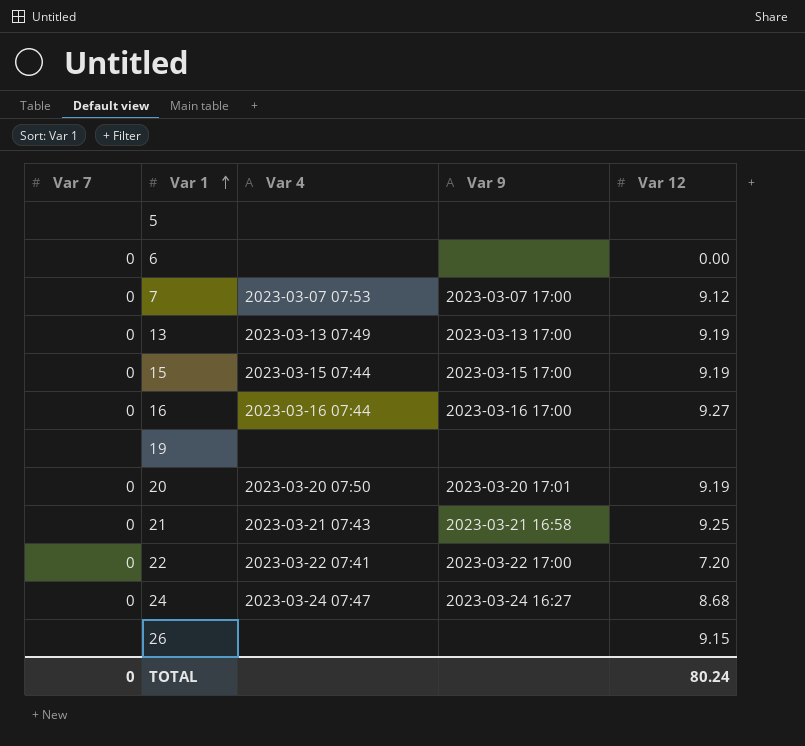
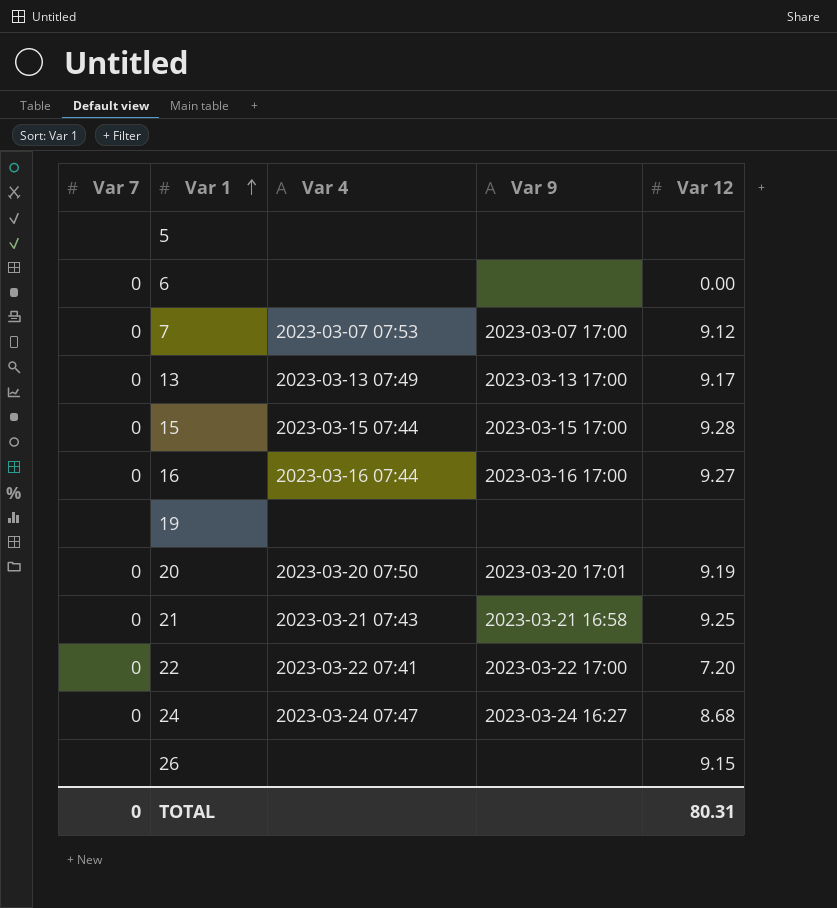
13 | Var 12: 9.19 -> 9.17
15 | Var 12: 9.19 -> 9.28
TOTAL | Var 12: 80.24 -> 80.31

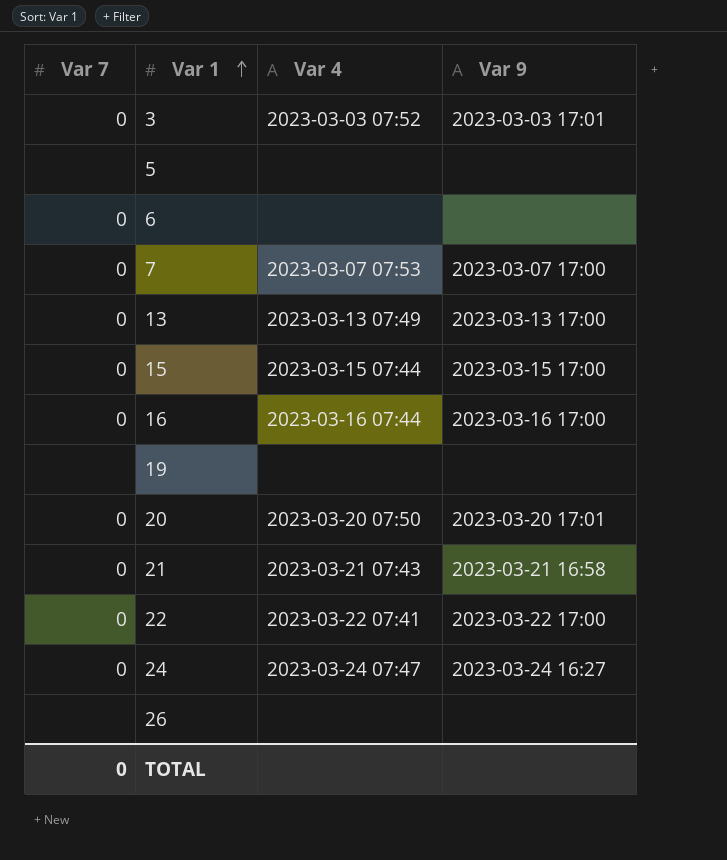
column Var 12 | position: 5 -> none
row 3: none -> 0 | 2023-03-03 07:52 | 2023-03-03 17:01

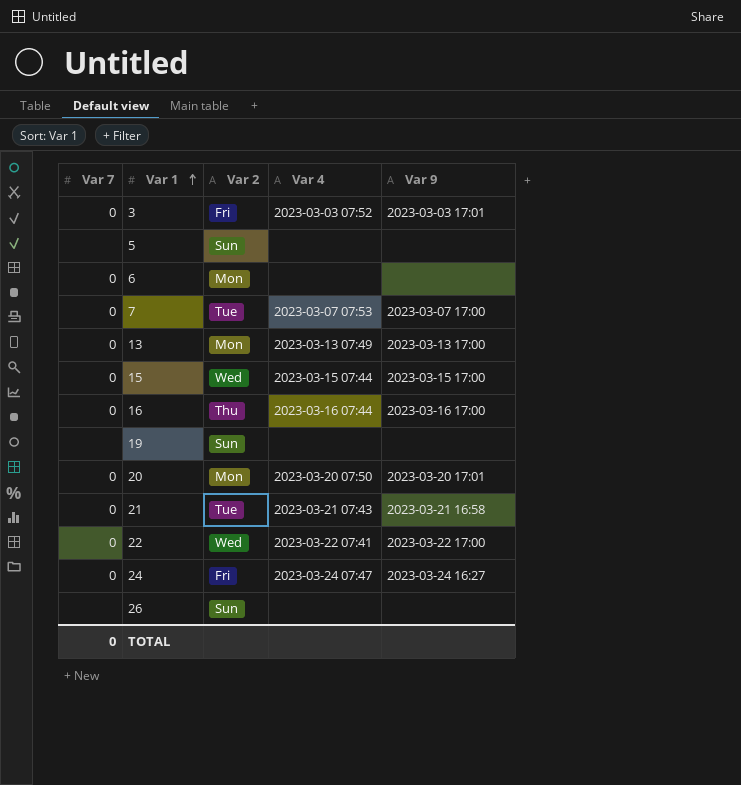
column Var 2 | position: none -> 3

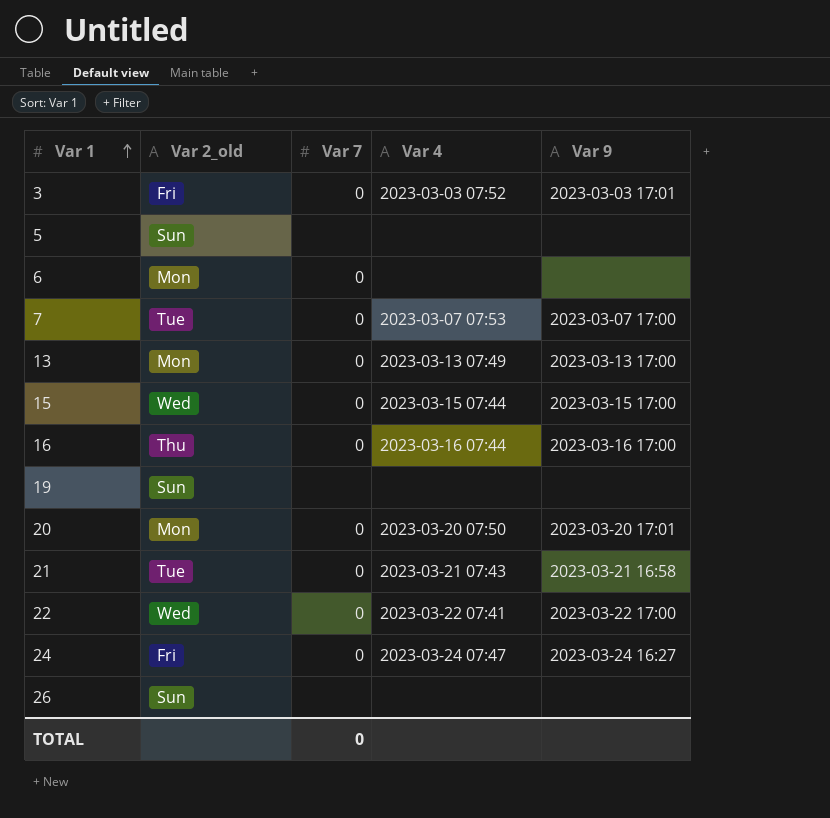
column name: Var 2 -> Var 2_old
column Var 7 | position: 1 -> 3

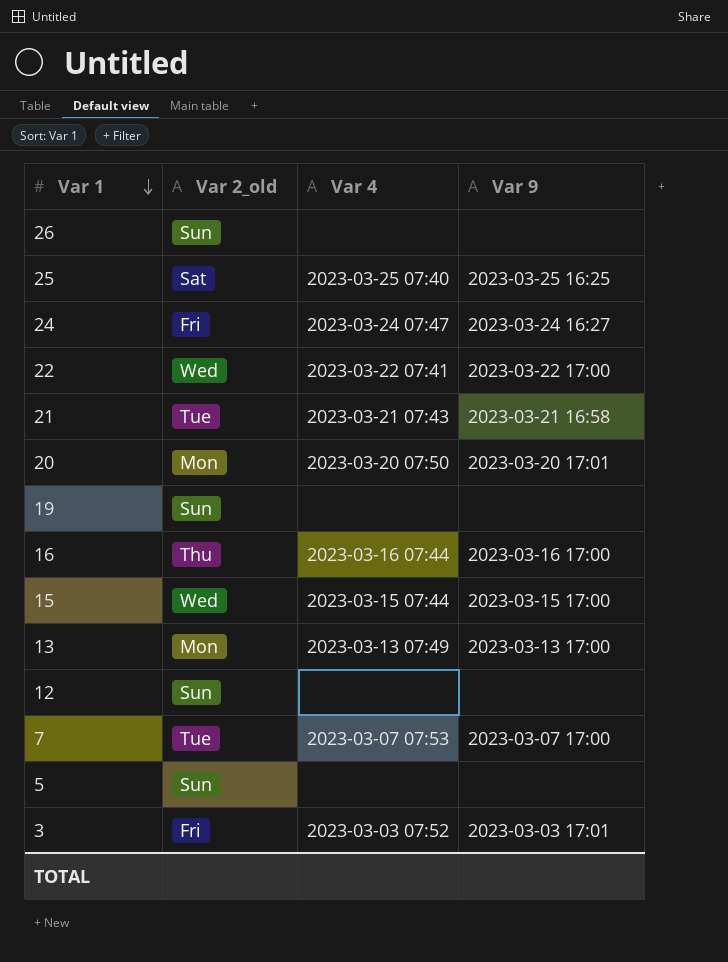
row order: Var 1 ascending -> Var 1 descending
column Var 7 | position: 3 -> none
row 6: Mon | 0 | none | none -> none
row 25: none -> Sat | 2023-03-25 07:40 | 2023-03-25 16:25
row 12: none -> Sun | none | none

